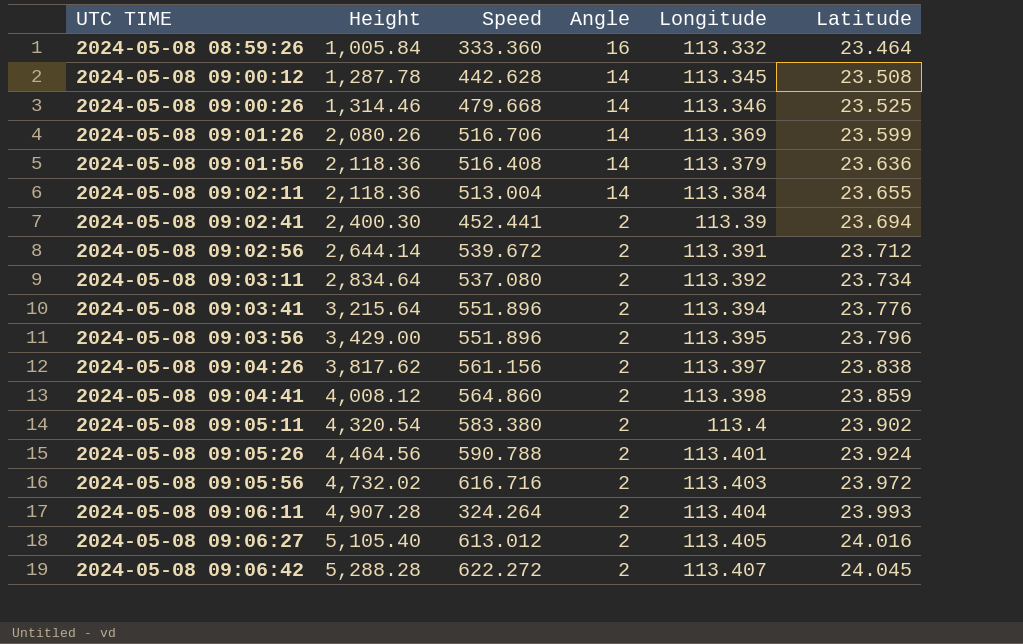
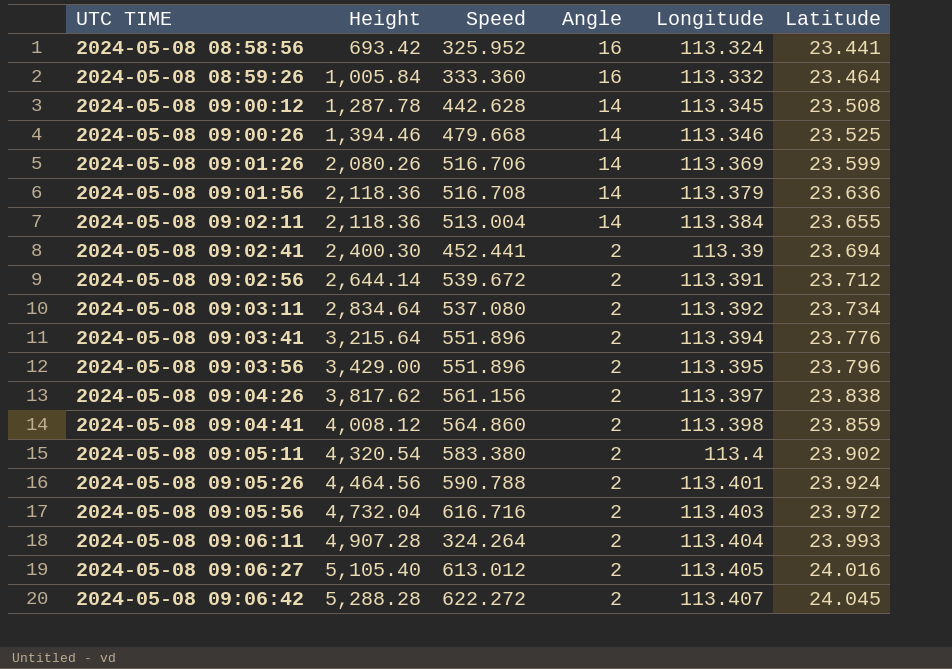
row 2024-05-08 08:58:56: none -> 693.42 | 325.952 | 16 | 113.324 | 23.441
2024-05-08 09:00:26 | Height: 1,314.46 -> 1,394.46
2024-05-08 09:01:56 | Speed: 516.408 -> 516.708
2024-05-08 09:05:56 | Height: 4,732.02 -> 4,732.04

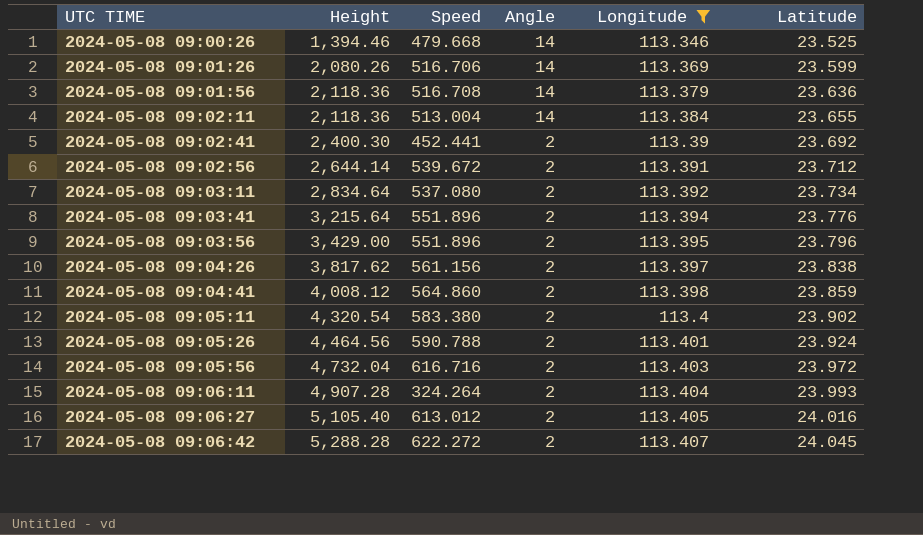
filter: none -> Longitude >= 113.346
2024-05-08 09:02:41 | Latitude: 23.694 -> 23.692

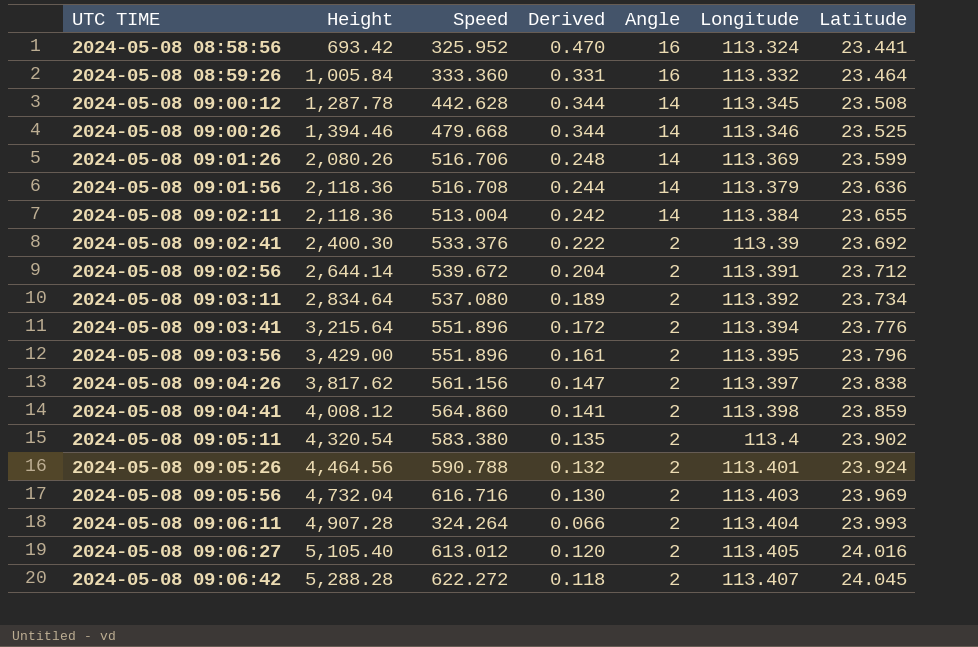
filter: Longitude >= 113.346 -> none
column Derived | formula: none -> [Speed] / [Height]
2024-05-08 09:02:41 | Speed: 452.441 -> 533.376
2024-05-08 09:05:56 | Latitude: 23.972 -> 23.969

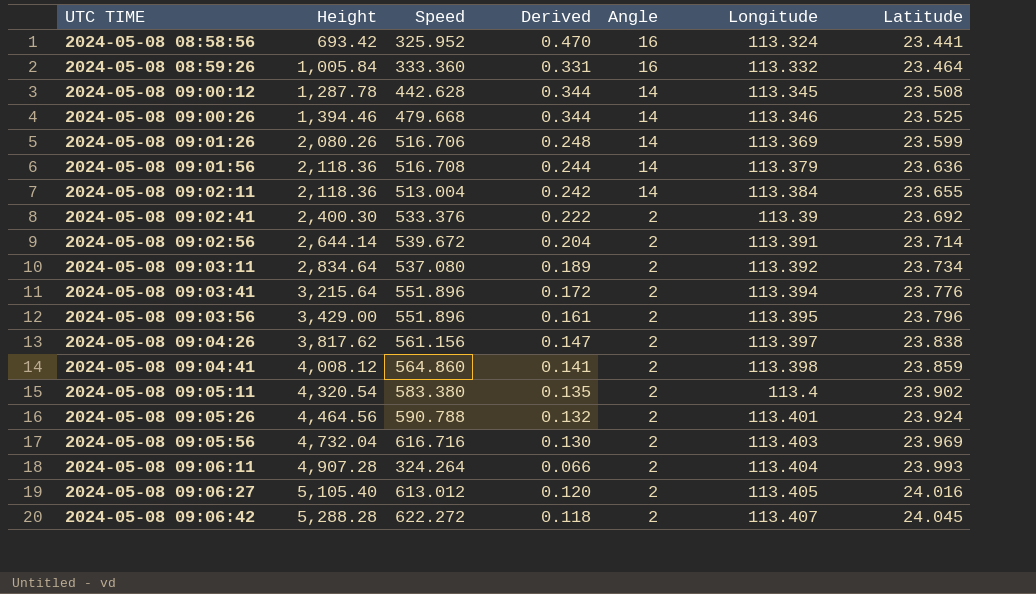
2024-05-08 09:02:56 | Latitude: 23.712 -> 23.714

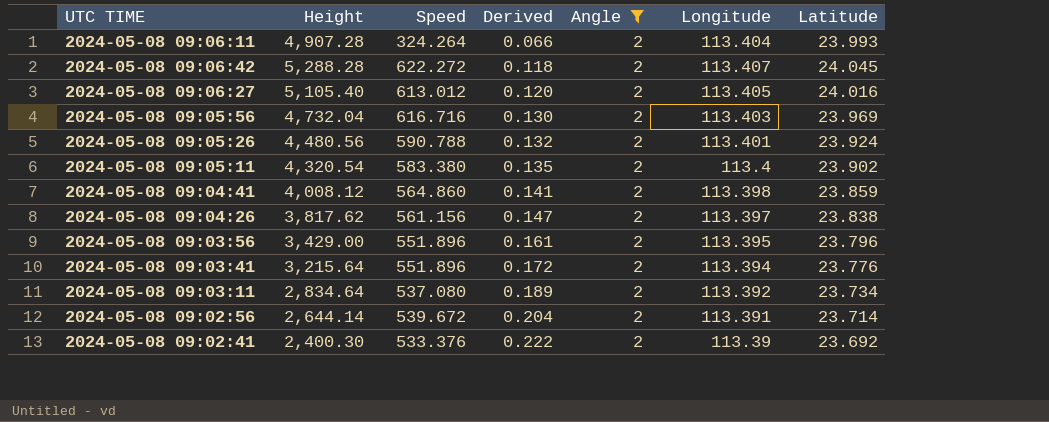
filter: none -> Angle = 2
row order: UTC TIME ascending -> Derived ascending
2024-05-08 09:05:26 | Height: 4,464.56 -> 4,480.56

